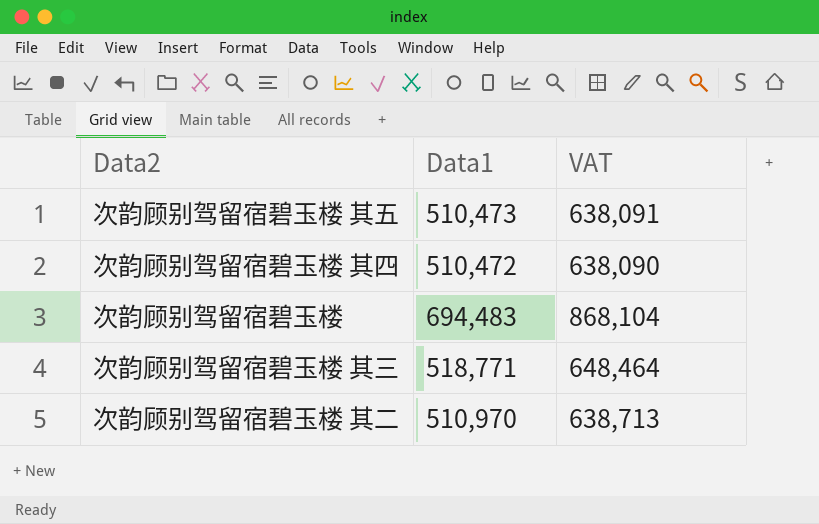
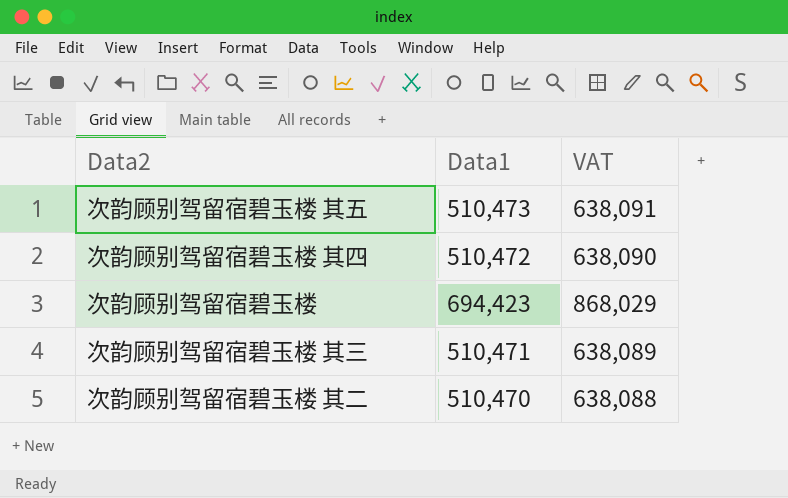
次韵顾别驾留宿碧玉楼 | Data1: 694,483 -> 694,423
次韵顾别驾留宿碧玉楼 | VAT: 868,104 -> 868,029
次韵顾别驾留宿碧玉楼 其三 | Data1: 518,771 -> 510,471
次韵顾别驾留宿碧玉楼 其三 | VAT: 648,464 -> 638,089
次韵顾别驾留宿碧玉楼 其二 | Data1: 510,970 -> 510,470
次韵顾别驾留宿碧玉楼 其二 | VAT: 638,713 -> 638,088

